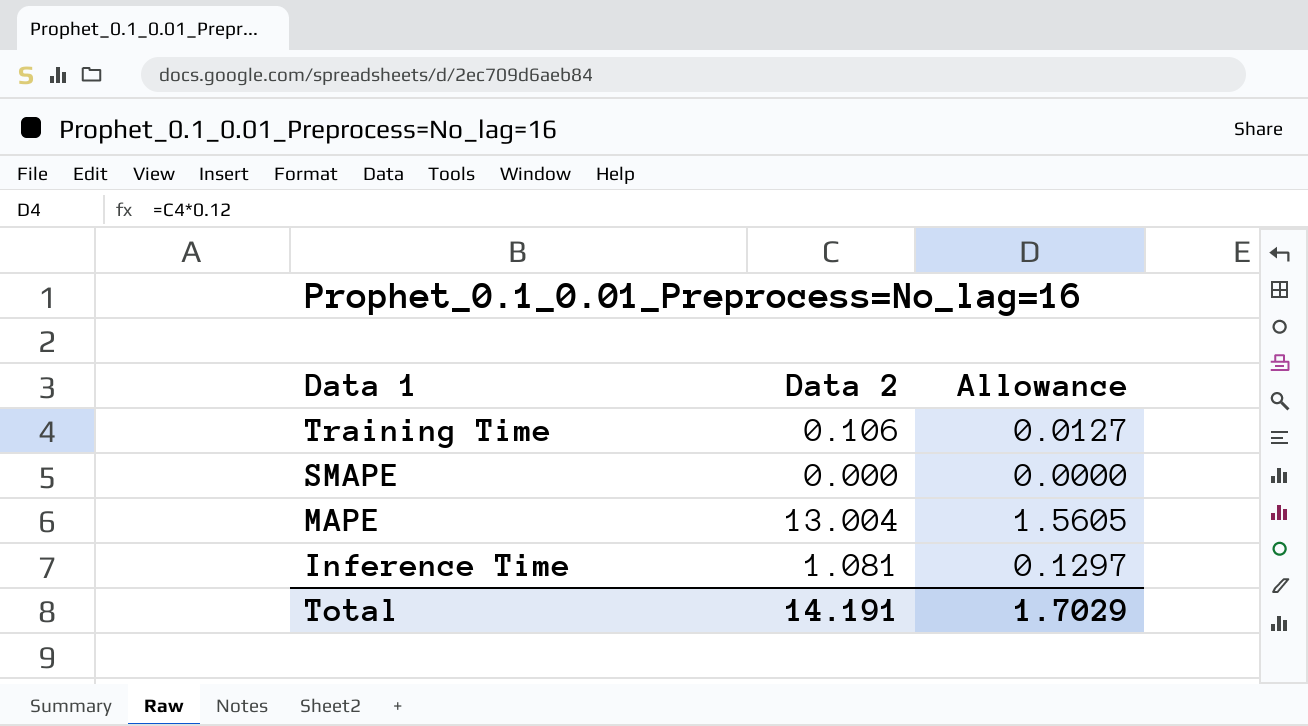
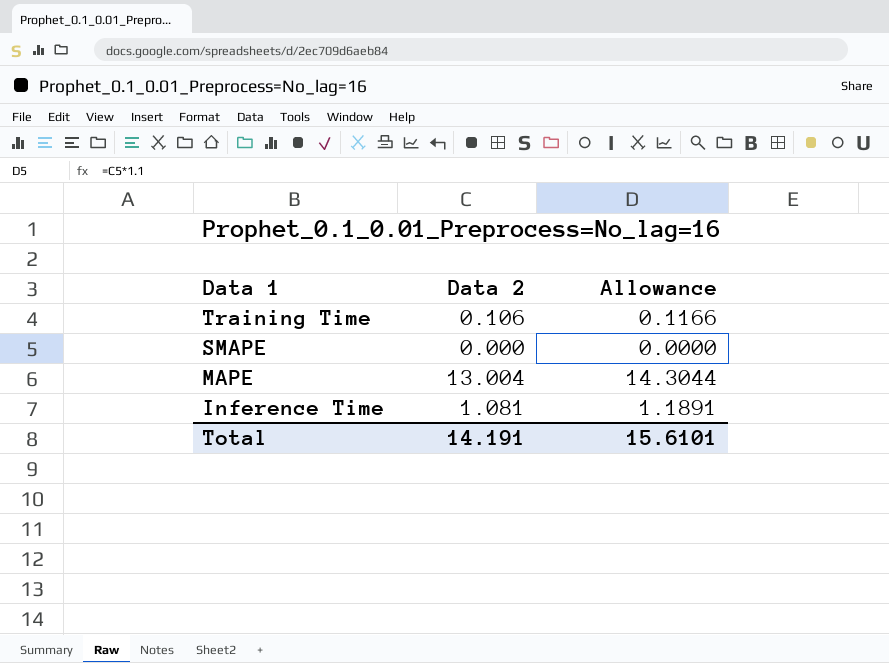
column Allowance | formula: [Data 2] * 0.12 -> [Data 2] * 1.1
Total | Allowance: 1.7029 -> 15.6101

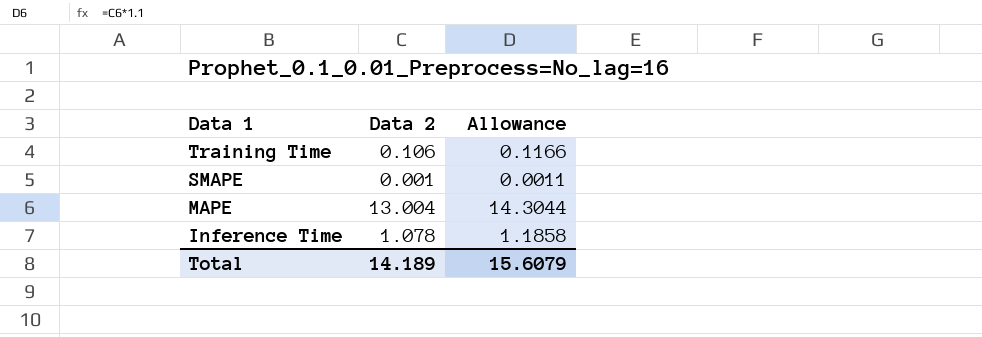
SMAPE | Data 2: 0.000 -> 0.001
SMAPE | Allowance: 0.0000 -> 0.0011
Inference Time | Data 2: 1.081 -> 1.078
Inference Time | Allowance: 1.1891 -> 1.1858
Total | Data 2: 14.191 -> 14.189
Total | Allowance: 15.6101 -> 15.6079

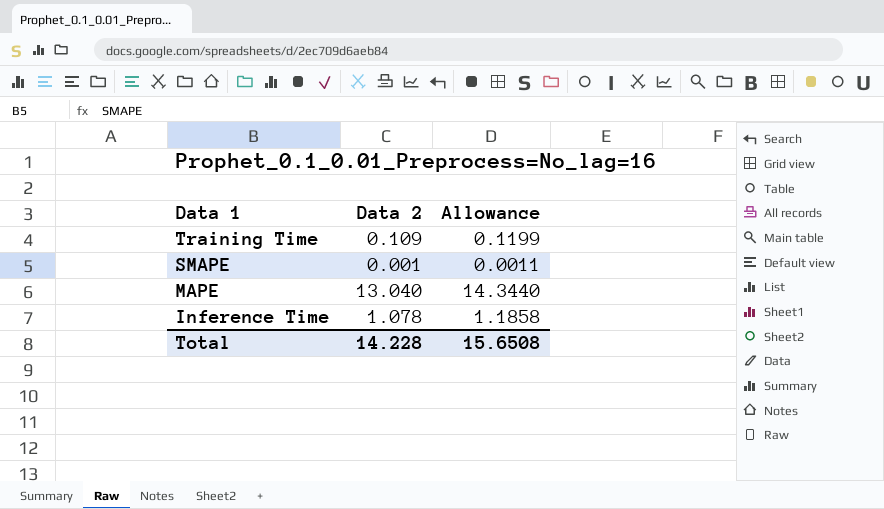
Training Time | Data 2: 0.106 -> 0.109
Training Time | Allowance: 0.1166 -> 0.1199
MAPE | Data 2: 13.004 -> 13.040
MAPE | Allowance: 14.3044 -> 14.3440
Total | Data 2: 14.189 -> 14.228
Total | Allowance: 15.6079 -> 15.6508

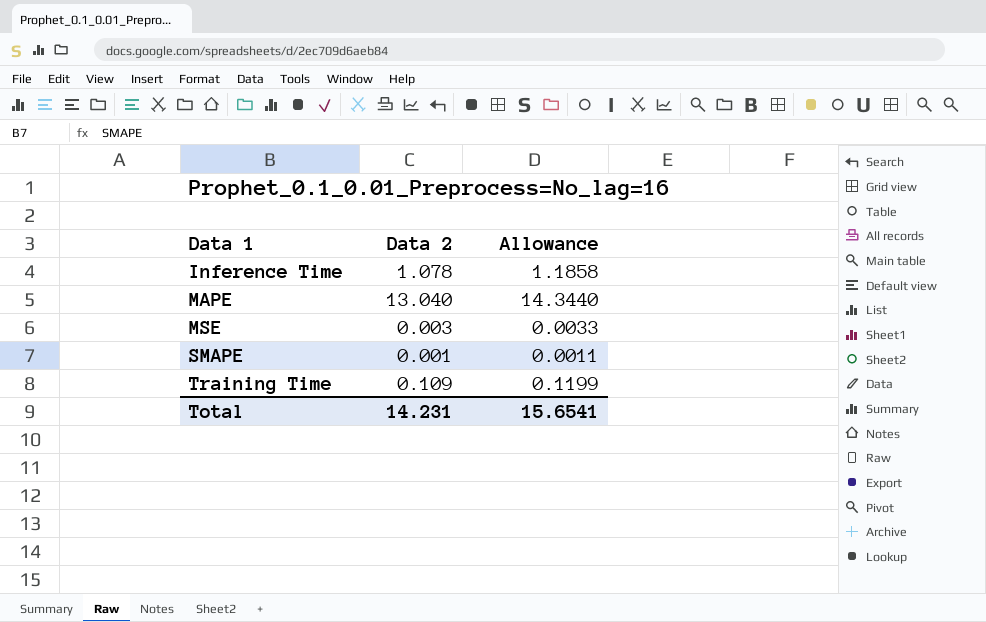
row order: Data 1 descending -> Data 1 ascending
row MSE: none -> 0.003 | 0.0033
Total | Data 2: 14.228 -> 14.231
Total | Allowance: 15.6508 -> 15.6541

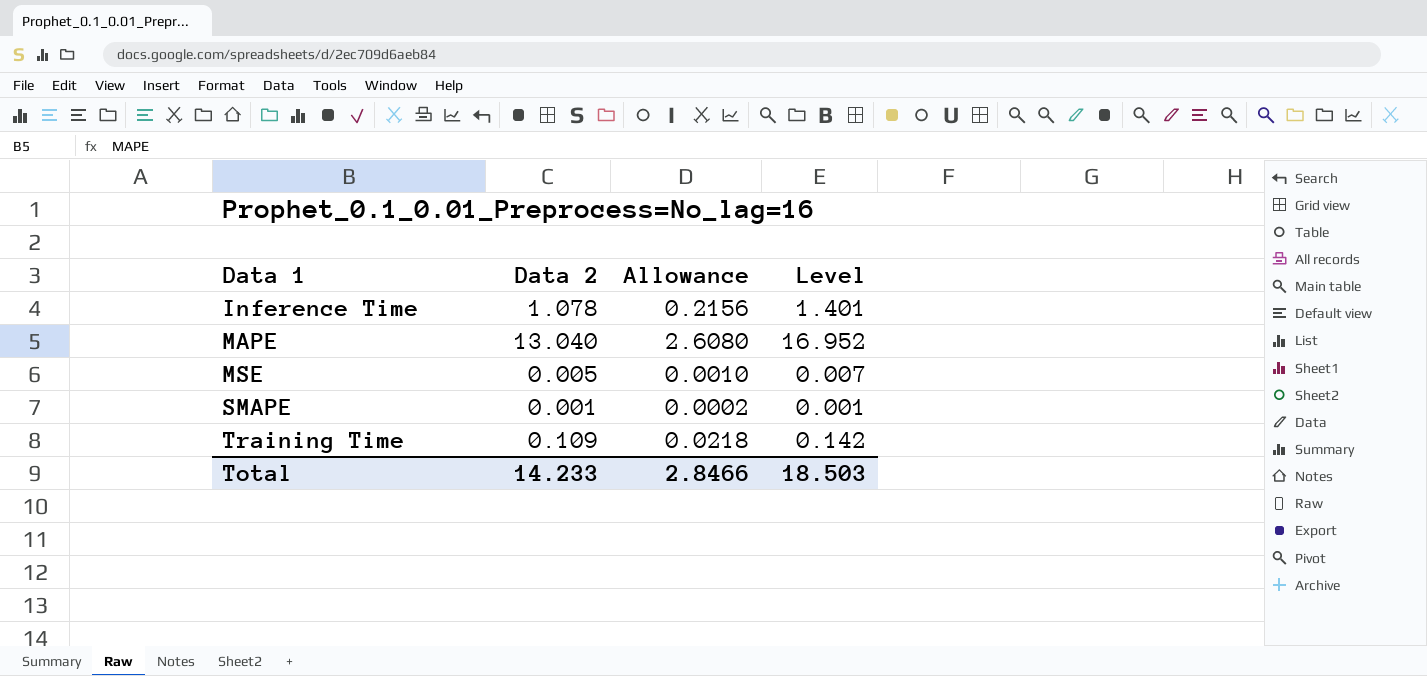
column Allowance | formula: [Data 2] * 1.1 -> [Data 2] * 0.2
column Level | formula: none -> [Data 2] * 1.3
MSE | Data 2: 0.003 -> 0.005
Total | Data 2: 14.231 -> 14.233
Total | Allowance: 15.6541 -> 2.8466

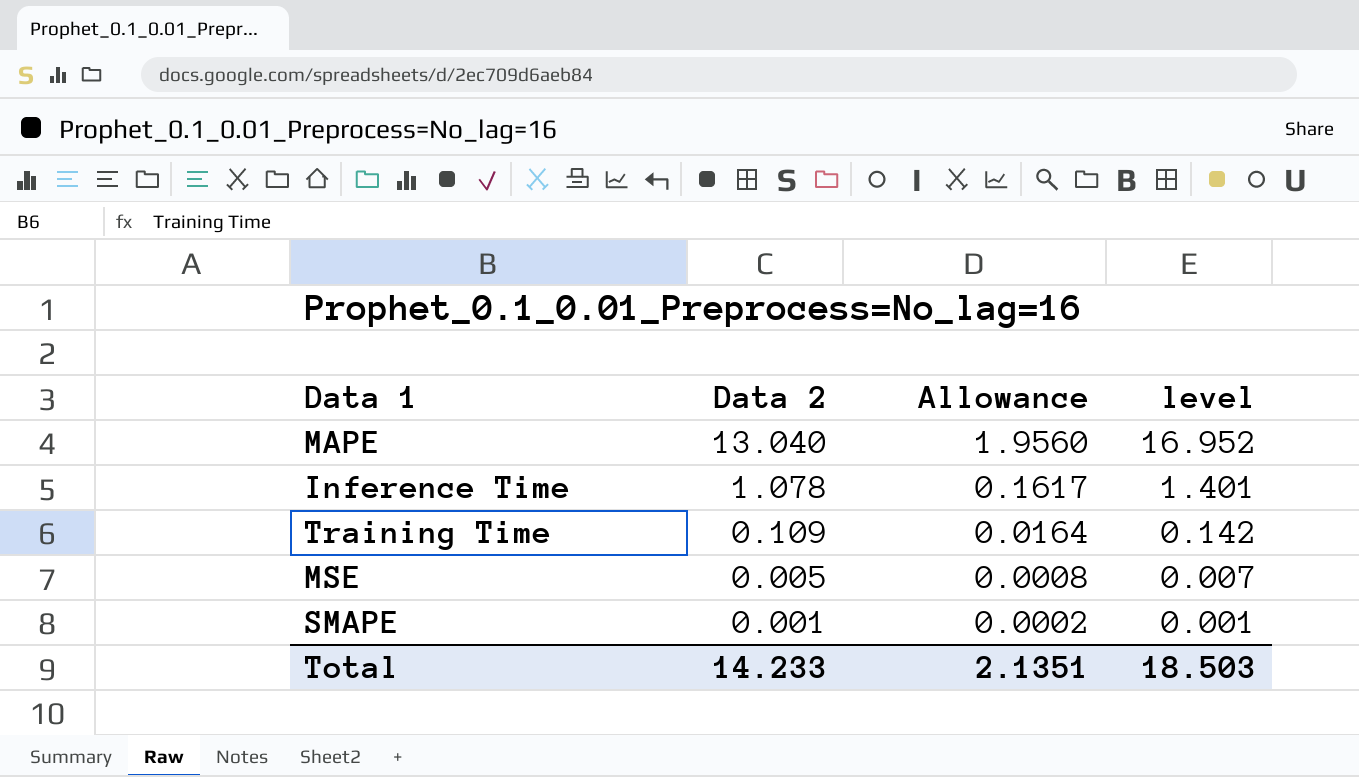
row order: Data 1 ascending -> Data 2 descending
column Allowance | formula: [Data 2] * 0.2 -> [Data 2] * 0.15
column name: Level -> level
Total | Allowance: 2.8466 -> 2.1351

